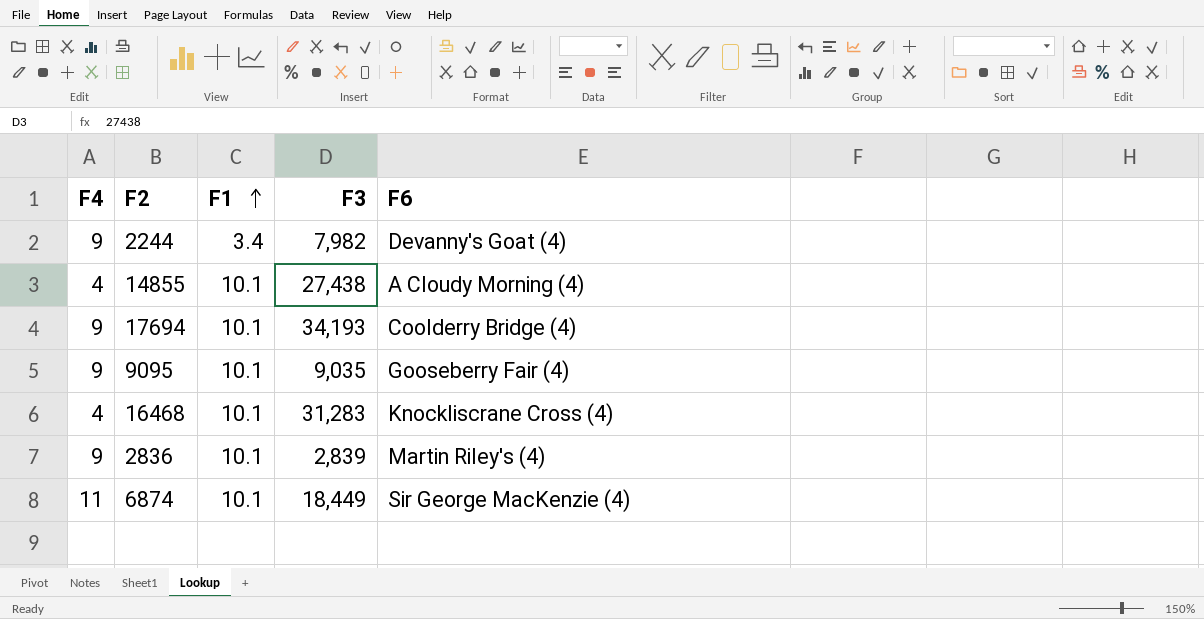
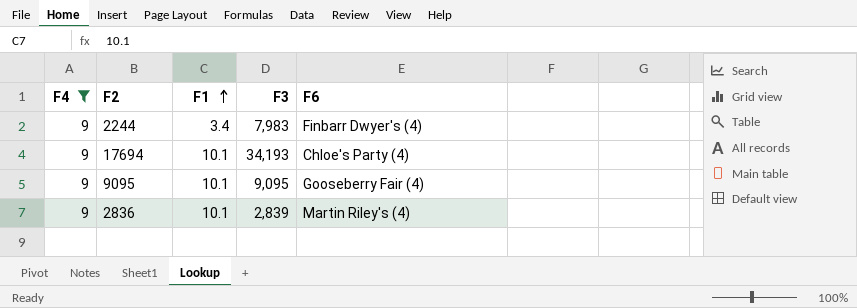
filter: none -> F4 = 9
2244 | F3: 7,982 -> 7,983
2244 | F6: Devanny's Goat (4) -> Finbarr Dwyer's (4)
17694 | F6: Coolderry Bridge (4) -> Chloe's Party (4)
9095 | F3: 9,035 -> 9,095

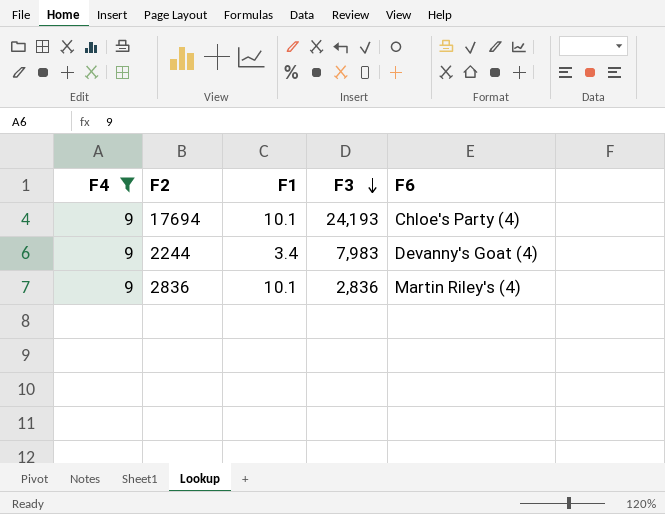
row order: F1 ascending -> F3 descending
row 9095: 9 | 10.1 | 9,095 | Gooseberry Fair (4) -> none
17694 | F3: 34,193 -> 24,193
2244 | F6: Finbarr Dwyer's (4) -> Devanny's Goat (4)
2836 | F3: 2,839 -> 2,836

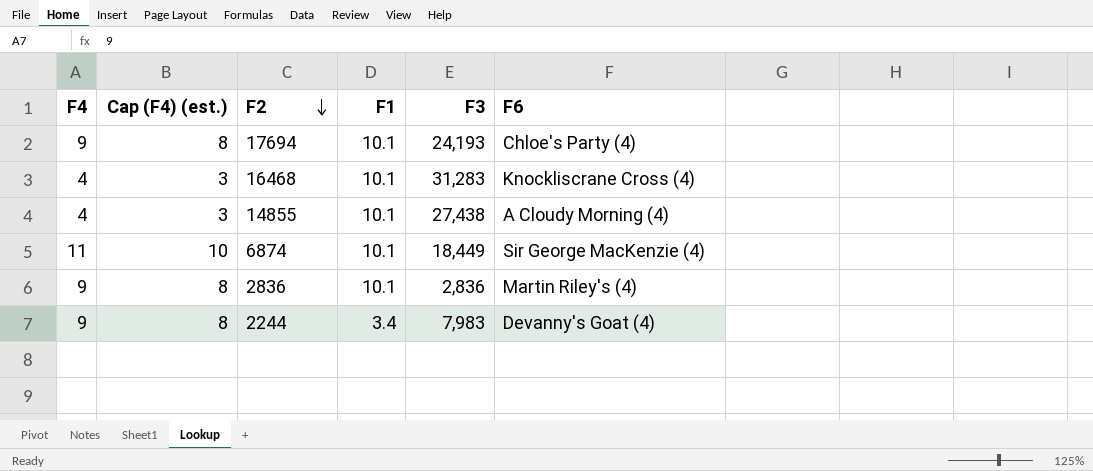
filter: F4 = 9 -> none
row order: F3 descending -> F2 descending
column Cap (F4) (est.) | formula: none -> [F4] - 1

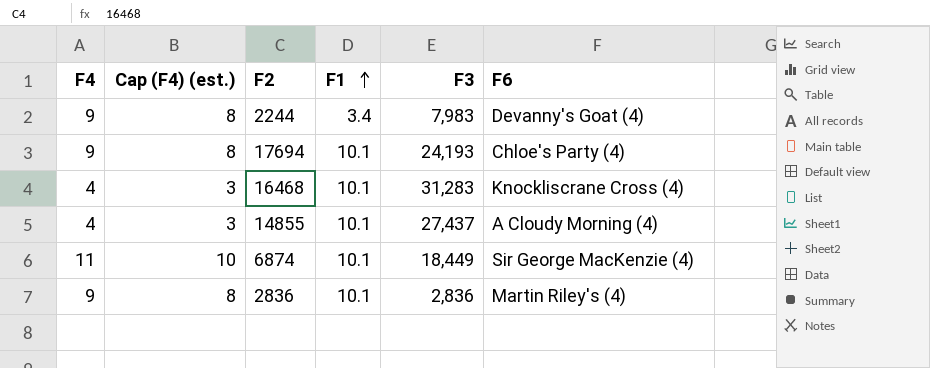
row order: F2 descending -> F1 ascending
14855 | F3: 27,438 -> 27,437

